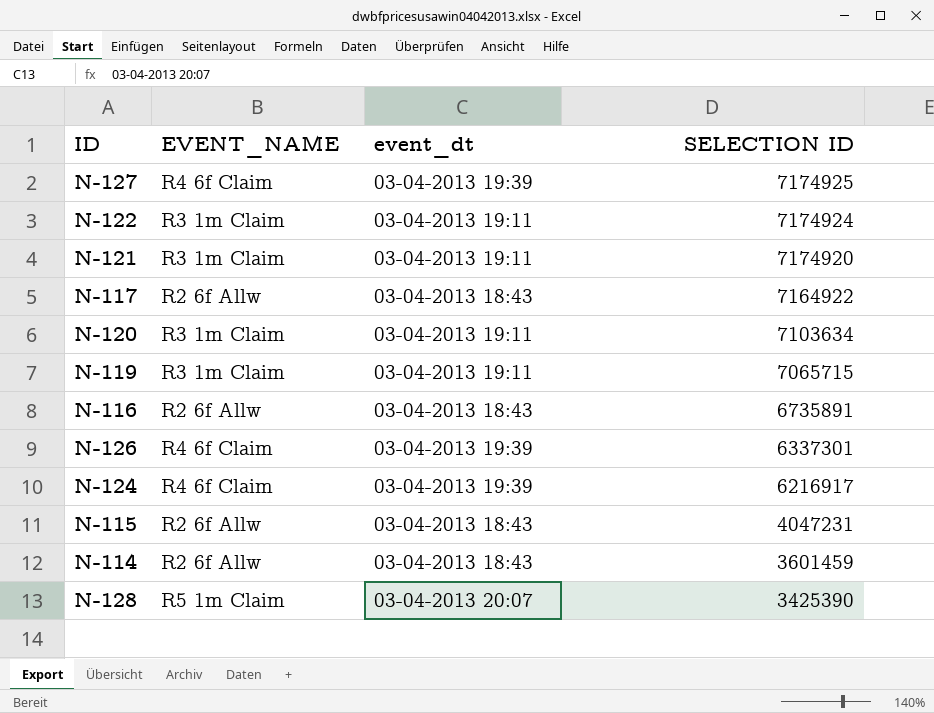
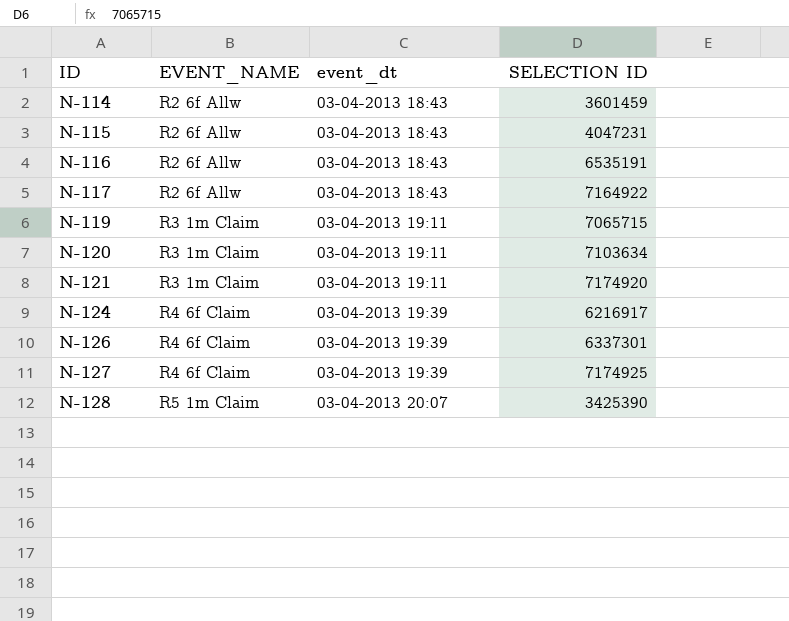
row order: SELECTION ID descending -> ID ascending
row N-122: R3 1m Claim | 03-04-2013 19:11 | 7174924 -> none
N-116 | SELECTION ID: 6735891 -> 6535191

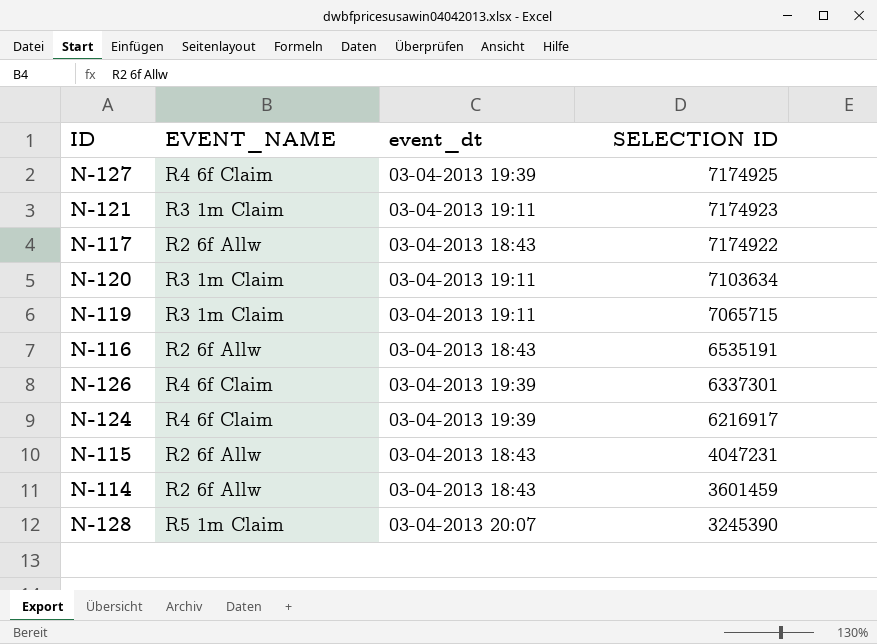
row order: ID ascending -> SELECTION ID descending
N-121 | SELECTION ID: 7174920 -> 7174923
N-117 | SELECTION ID: 7164922 -> 7174922
N-128 | SELECTION ID: 3425390 -> 3245390

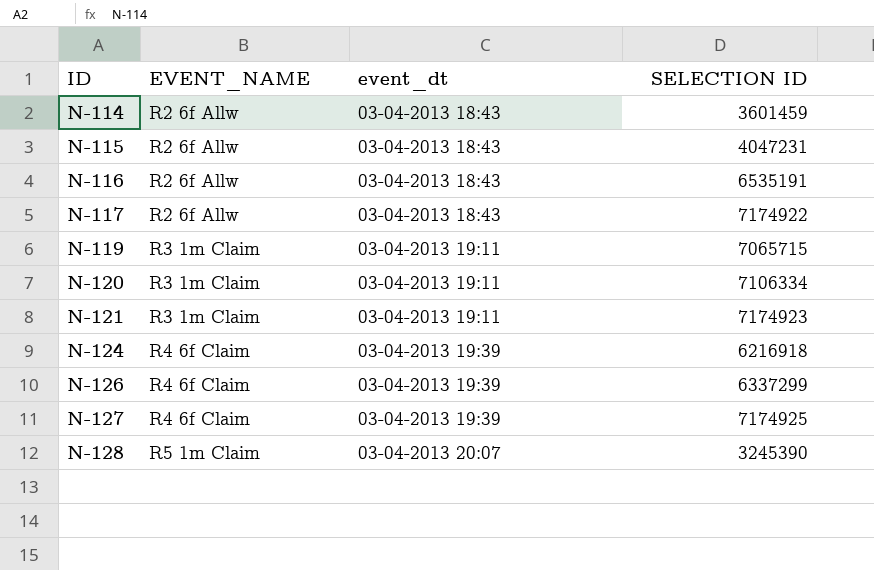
row order: SELECTION ID descending -> ID ascending
N-120 | SELECTION ID: 7103634 -> 7106334
N-124 | SELECTION ID: 6216917 -> 6216918
N-126 | SELECTION ID: 6337301 -> 6337299

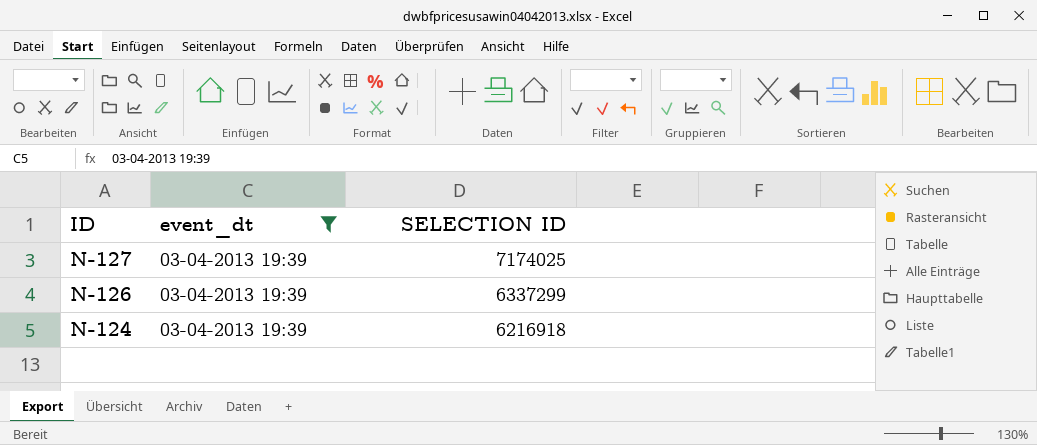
filter: none -> event_dt = 03-04-2013 19:39
row order: ID ascending -> ID descending
column EVENT_NAME | position: 2 -> none
N-127 | SELECTION ID: 7174925 -> 7174025

